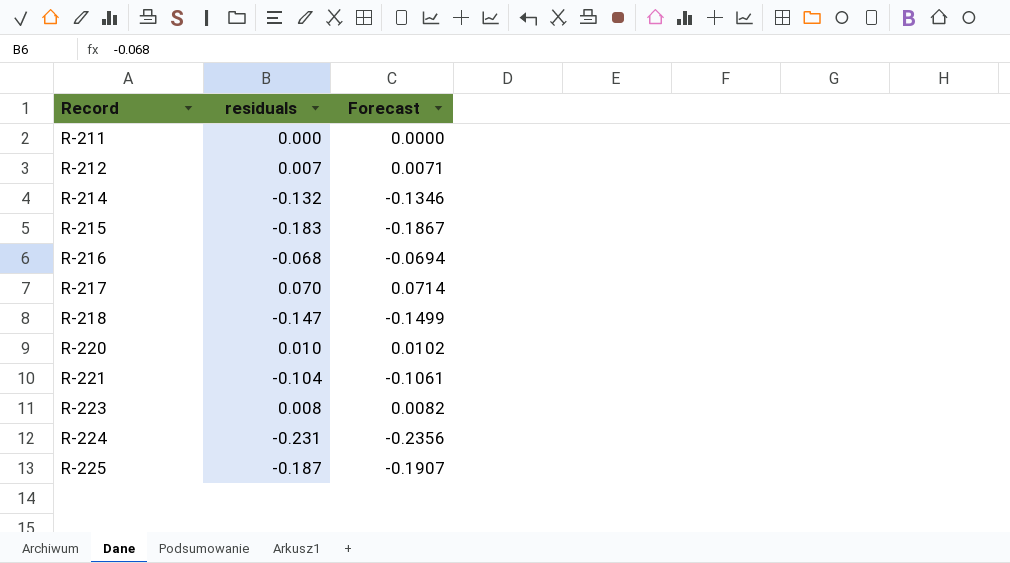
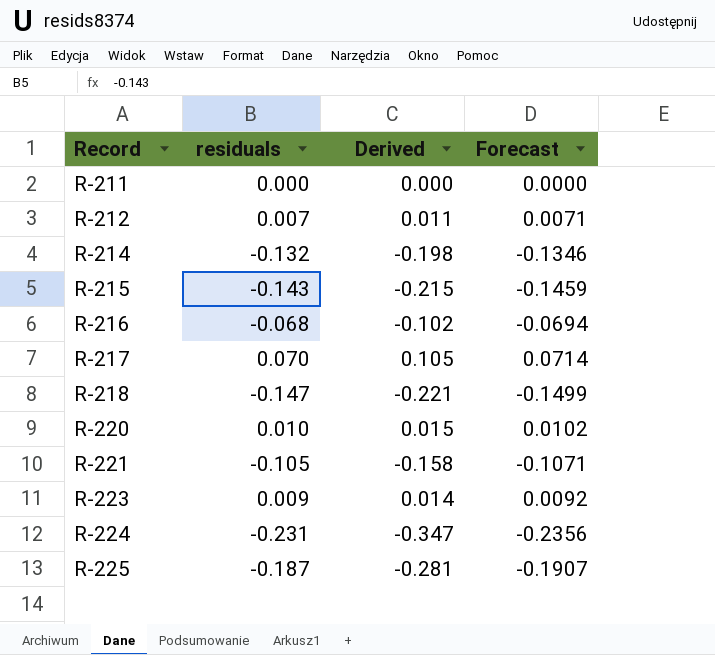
column Derived | formula: none -> [residuals] * 1.5
R-215 | residuals: -0.183 -> -0.143
R-215 | Forecast: -0.1867 -> -0.1459
R-221 | residuals: -0.104 -> -0.105
R-221 | Forecast: -0.1061 -> -0.1071
R-223 | residuals: 0.008 -> 0.009
R-223 | Forecast: 0.0082 -> 0.0092

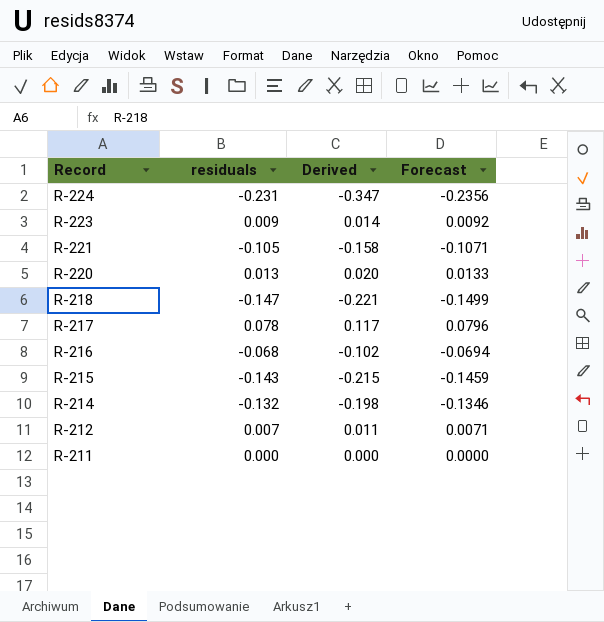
row order: Record ascending -> Record descending
row R-225: -0.187 | -0.281 | -0.1907 -> none
R-220 | residuals: 0.010 -> 0.013
R-220 | Derived: 0.015 -> 0.020
R-220 | Forecast: 0.0102 -> 0.0133
R-217 | residuals: 0.070 -> 0.078
R-217 | Derived: 0.105 -> 0.117
R-217 | Forecast: 0.0714 -> 0.0796

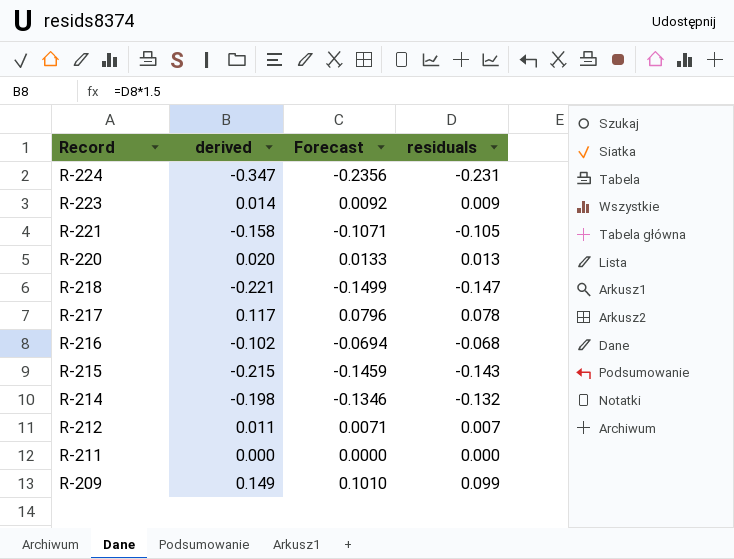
column name: Derived -> derived
column residuals | position: 2 -> 4
row R-209: none -> 0.149 | 0.1010 | 0.099

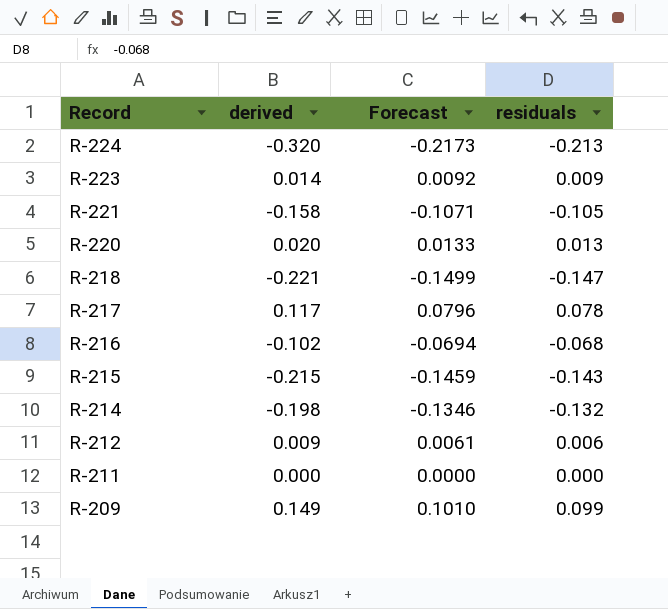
R-224 | derived: -0.347 -> -0.320
R-224 | Forecast: -0.2356 -> -0.2173
R-224 | residuals: -0.231 -> -0.213
R-212 | derived: 0.011 -> 0.009
R-212 | Forecast: 0.0071 -> 0.0061
R-212 | residuals: 0.007 -> 0.006

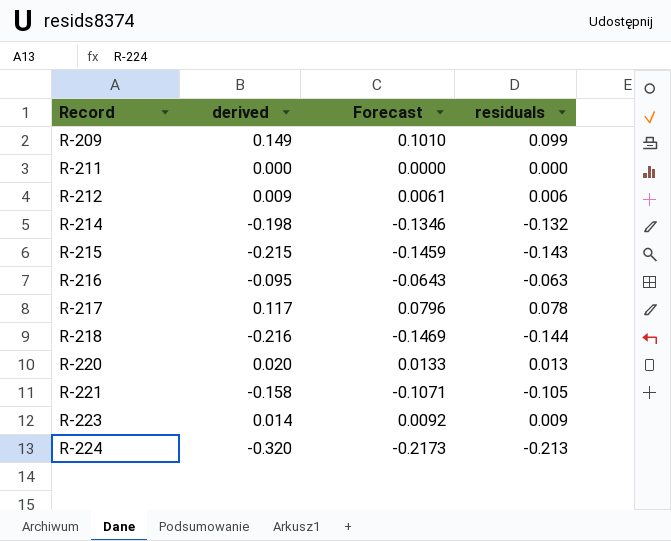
row order: Record descending -> Record ascending
R-216 | derived: -0.102 -> -0.095
R-216 | Forecast: -0.0694 -> -0.0643
R-216 | residuals: -0.068 -> -0.063
R-218 | derived: -0.221 -> -0.216
R-218 | Forecast: -0.1499 -> -0.1469
R-218 | residuals: -0.147 -> -0.144

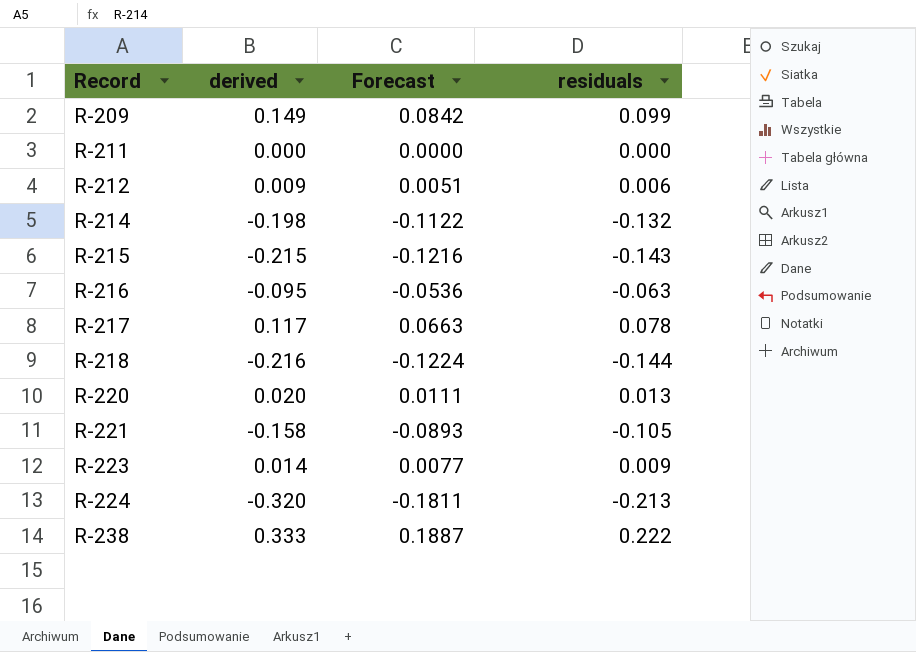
column Forecast | formula: [residuals] * 1.02 -> [residuals] * 0.85
row R-238: none -> 0.333 | 0.1887 | 0.222

